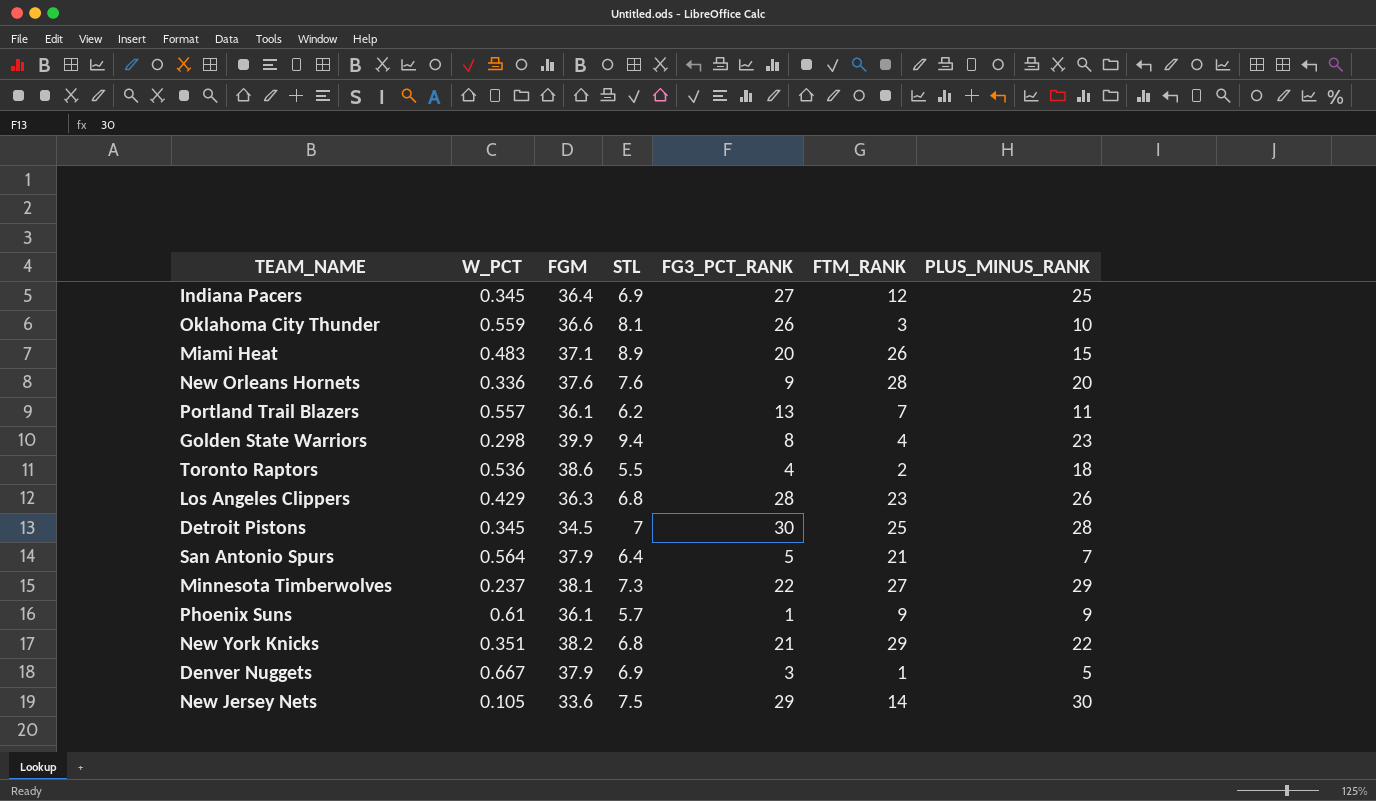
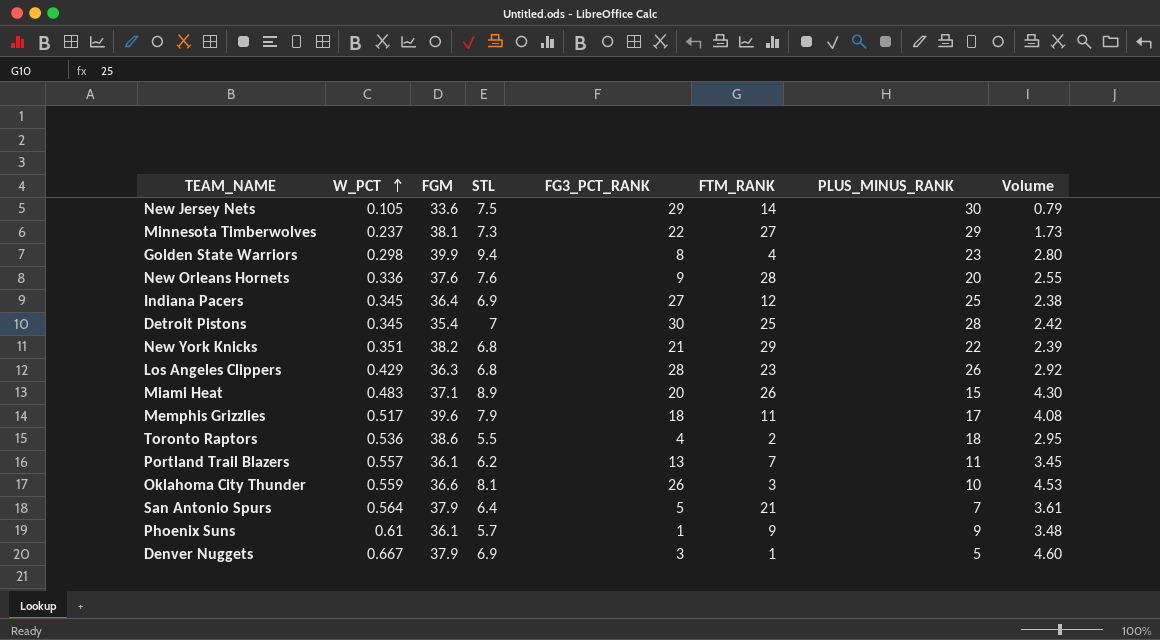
row order: none -> W_PCT ascending
column Volume | formula: none -> [W_PCT] * [STL]
Detroit Pistons | FGM: 34.5 -> 35.4
row Memphis Grizzlies: none -> 0.517 | 39.6 | 7.9 | 18 | 11 | 17 | 4.08

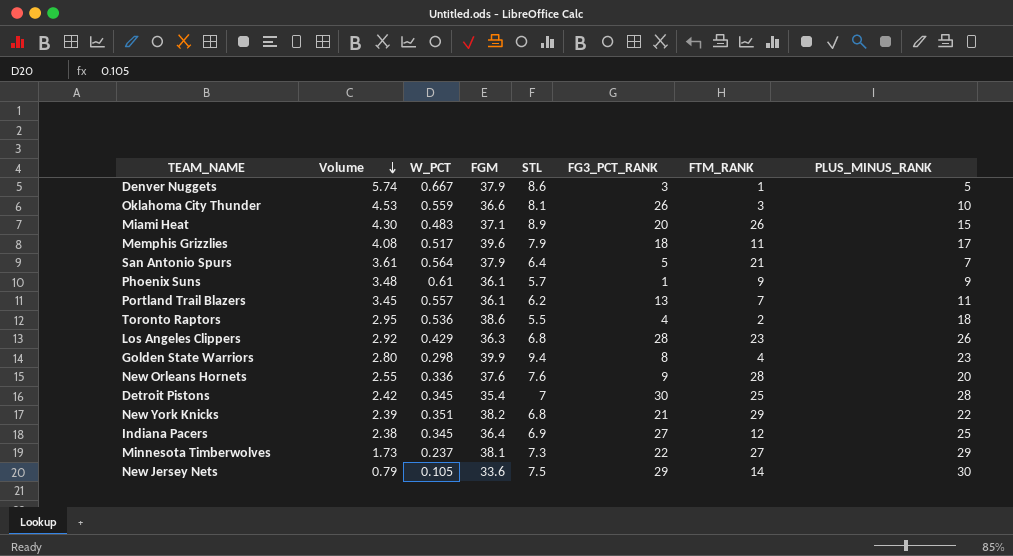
row order: W_PCT ascending -> Volume descending
column Volume | position: 8 -> 2
Denver Nuggets | Volume: 4.60 -> 5.74
Denver Nuggets | STL: 6.9 -> 8.6

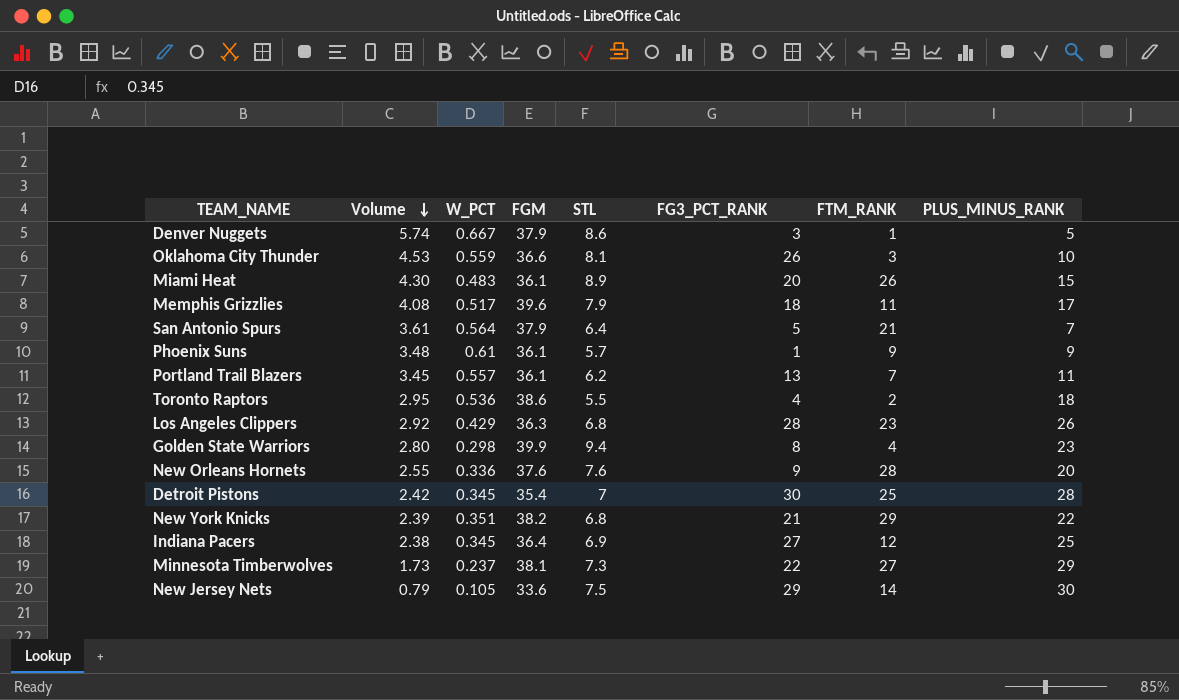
Miami Heat | FGM: 37.1 -> 36.1

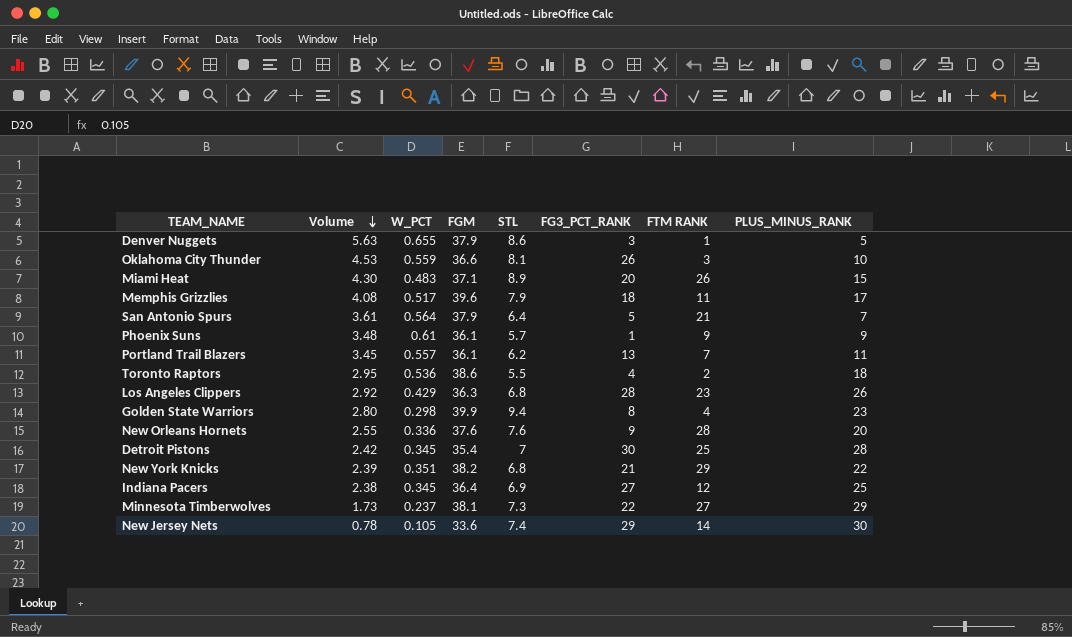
column name: FTM_RANK -> FTM RANK
Denver Nuggets | Volume: 5.74 -> 5.63
Denver Nuggets | W_PCT: 0.667 -> 0.655
Miami Heat | FGM: 36.1 -> 37.1
New Jersey Nets | Volume: 0.79 -> 0.78
New Jersey Nets | STL: 7.5 -> 7.4

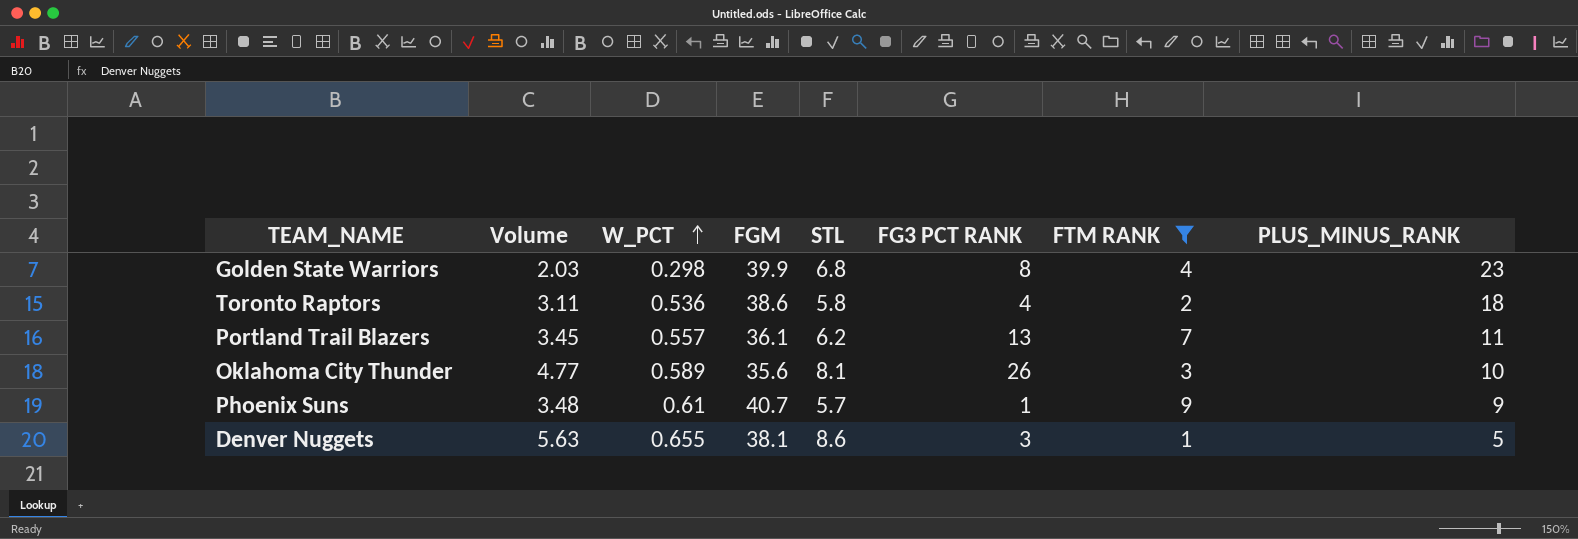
filter: none -> FTM RANK <= 9
row order: Volume descending -> W_PCT ascending
column name: FG3_PCT_RANK -> FG3 PCT RANK
Golden State Warriors | Volume: 2.80 -> 2.03
Golden State Warriors | STL: 9.4 -> 6.8
Toronto Raptors | Volume: 2.95 -> 3.11
Toronto Raptors | STL: 5.5 -> 5.8
Oklahoma City Thunder | Volume: 4.53 -> 4.77
Oklahoma City Thunder | W_PCT: 0.559 -> 0.589
Oklahoma City Thunder | FGM: 36.6 -> 35.6
Phoenix Suns | FGM: 36.1 -> 40.7
Denver Nuggets | FGM: 37.9 -> 38.1

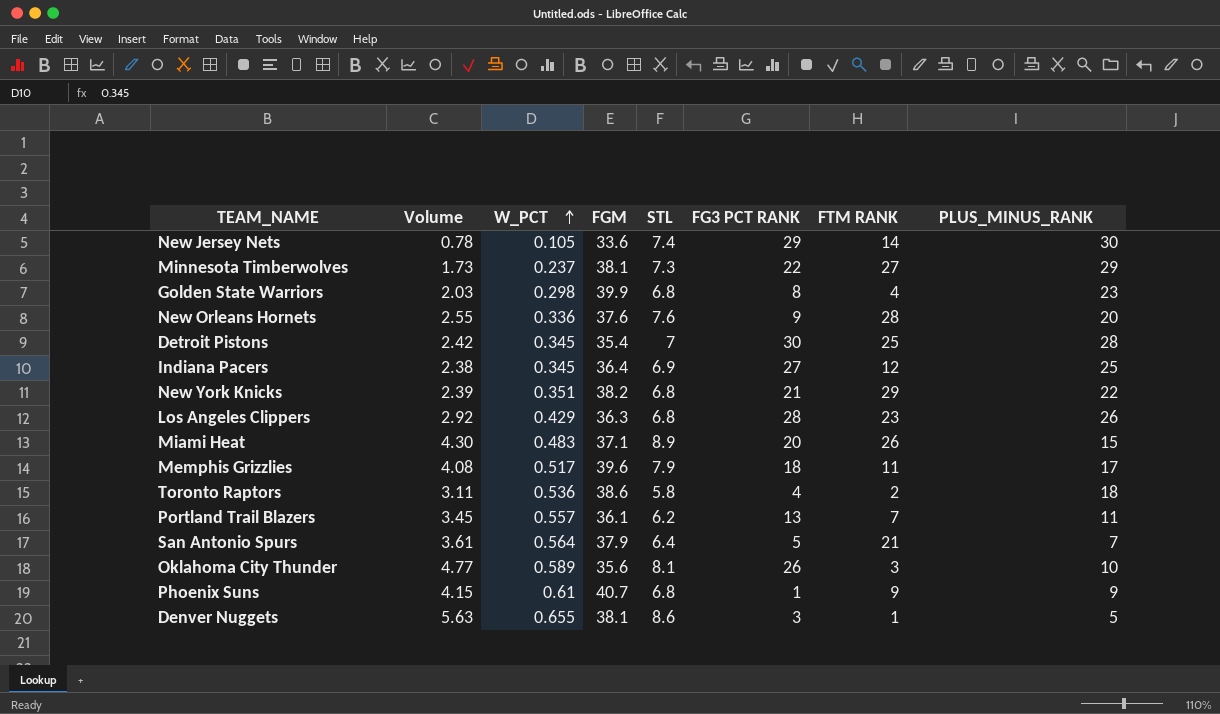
filter: FTM RANK <= 9 -> none
Phoenix Suns | Volume: 3.48 -> 4.15
Phoenix Suns | STL: 5.7 -> 6.8

